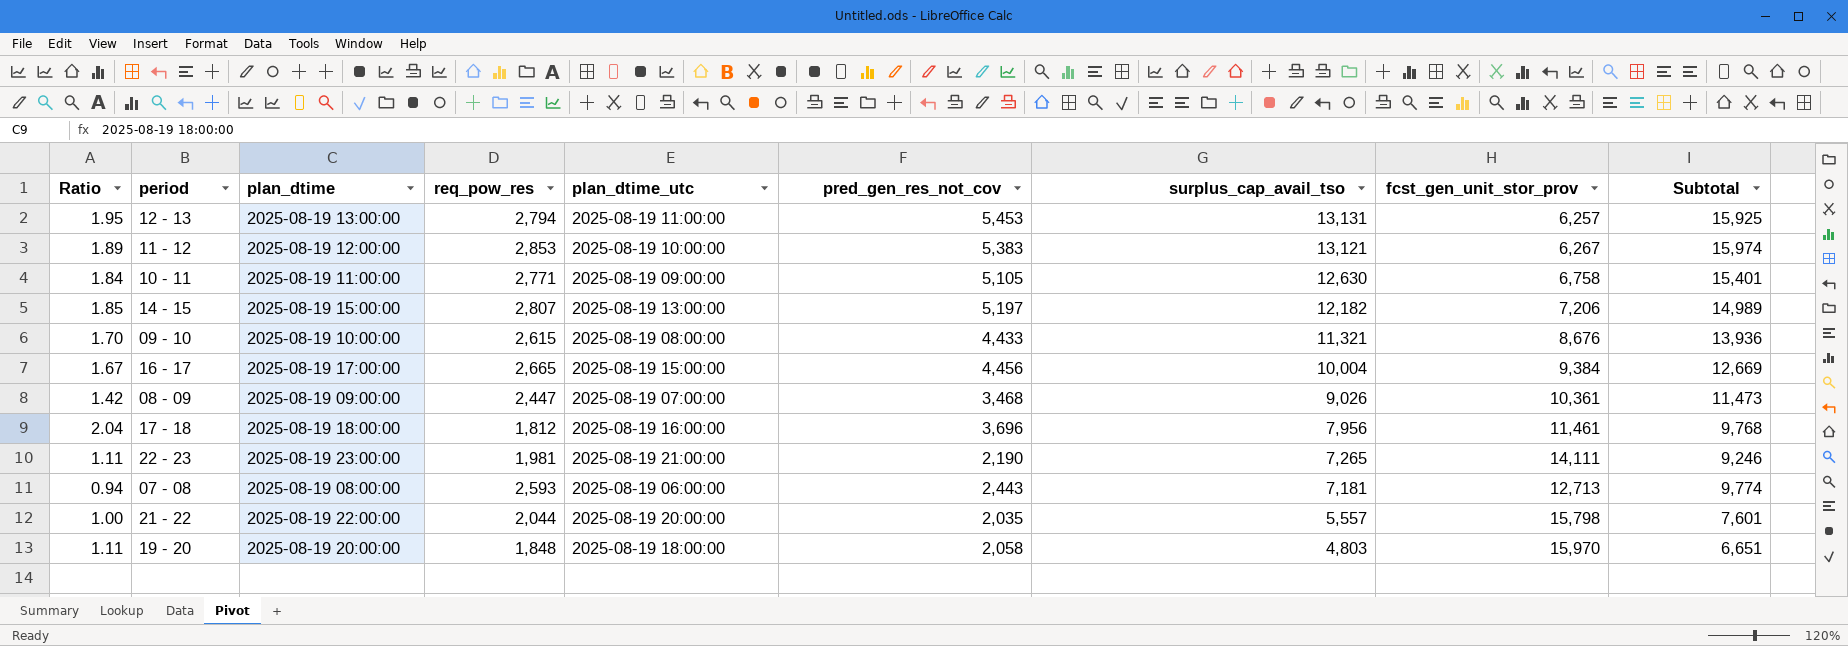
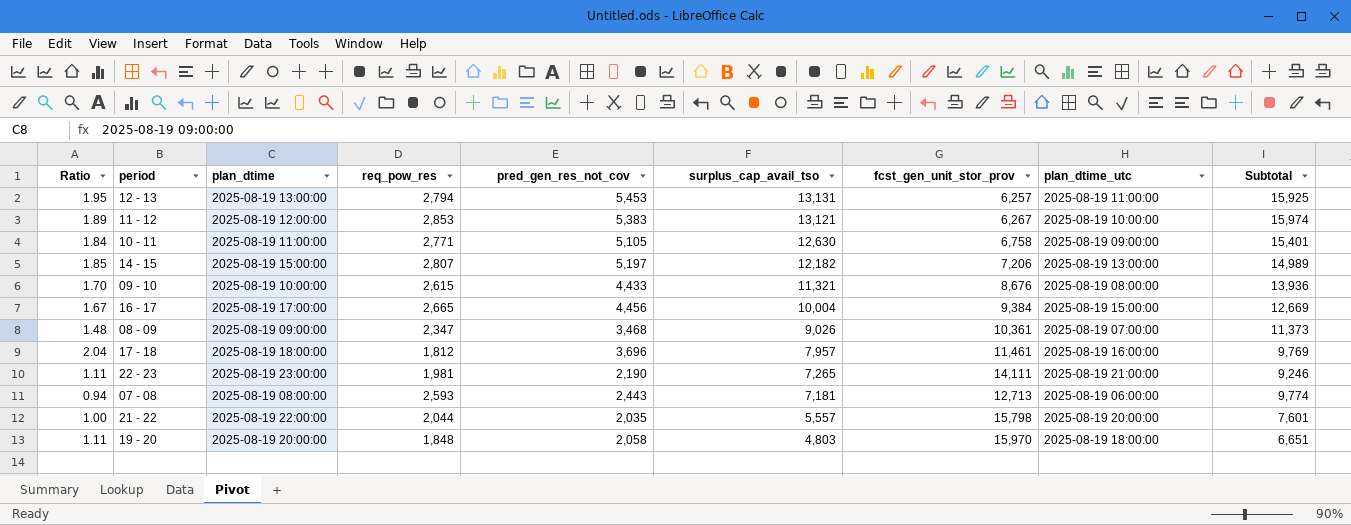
column plan_dtime_utc | position: 5 -> 8
08 - 09 | Ratio: 1.42 -> 1.48
08 - 09 | req_pow_res: 2,447 -> 2,347
08 - 09 | Subtotal: 11,473 -> 11,373
17 - 18 | surplus_cap_avail_tso: 7,956 -> 7,957
17 - 18 | Subtotal: 9,768 -> 9,769

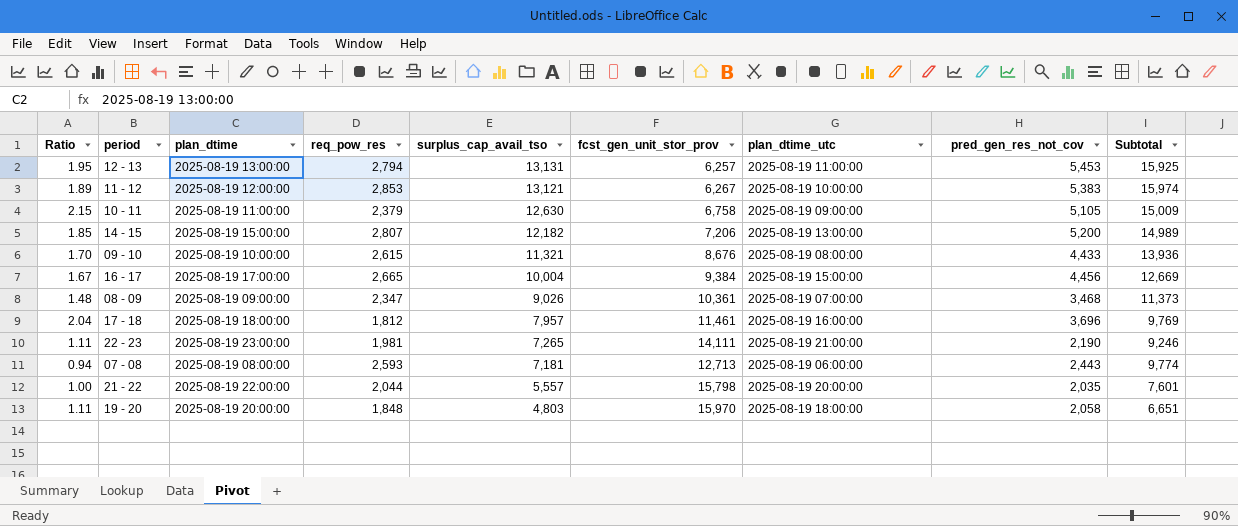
column pred_gen_res_not_cov | position: 5 -> 8
10 - 11 | Ratio: 1.84 -> 2.15
10 - 11 | req_pow_res: 2,771 -> 2,379
10 - 11 | Subtotal: 15,401 -> 15,009
14 - 15 | pred_gen_res_not_cov: 5,197 -> 5,200

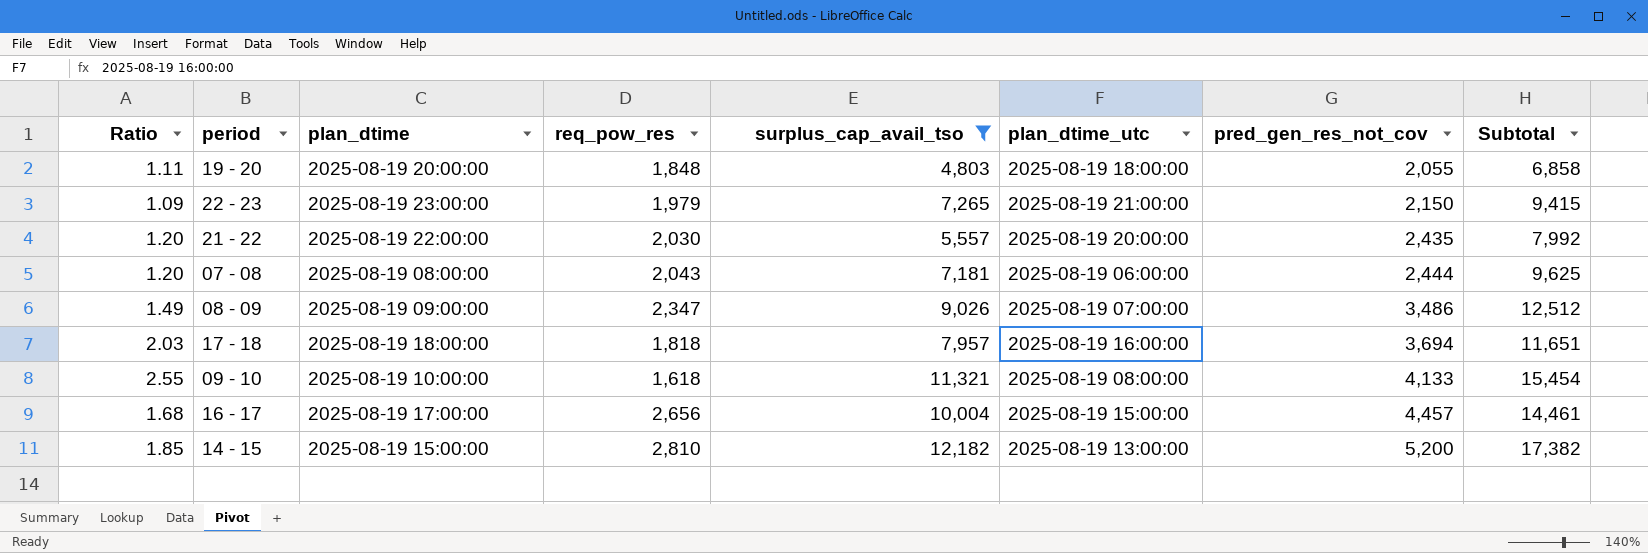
filter: none -> surplus_cap_avail_tso <= 12,182
row order: surplus_cap_avail_tso descending -> pred_gen_res_not_cov ascending
column fcst_gen_unit_stor_prov | position: 6 -> none
column Subtotal | formula: [req_pow_res] + [surplus_cap_avail_tso] -> [surplus_cap_avail_tso] + [pred_gen_res_not_cov]
19 - 20 | pred_gen_res_not_cov: 2,058 -> 2,055
22 - 23 | Ratio: 1.11 -> 1.09
22 - 23 | req_pow_res: 1,981 -> 1,979
22 - 23 | pred_gen_res_not_cov: 2,190 -> 2,150
21 - 22 | Ratio: 1.00 -> 1.20
21 - 22 | req_pow_res: 2,044 -> 2,030
21 - 22 | pred_gen_res_not_cov: 2,035 -> 2,435
07 - 08 | Ratio: 0.94 -> 1.20
07 - 08 | req_pow_res: 2,593 -> 2,043
07 - 08 | pred_gen_res_not_cov: 2,443 -> 2,444
08 - 09 | Ratio: 1.48 -> 1.49
08 - 09 | pred_gen_res_not_cov: 3,468 -> 3,486
17 - 18 | Ratio: 2.04 -> 2.03
17 - 18 | req_pow_res: 1,812 -> 1,818
17 - 18 | pred_gen_res_not_cov: 3,696 -> 3,694
09 - 10 | Ratio: 1.70 -> 2.55
09 - 10 | req_pow_res: 2,615 -> 1,618
09 - 10 | pred_gen_res_not_cov: 4,433 -> 4,133
16 - 17 | Ratio: 1.67 -> 1.68
16 - 17 | req_pow_res: 2,665 -> 2,656
16 - 17 | pred_gen_res_not_cov: 4,456 -> 4,457
14 - 15 | req_pow_res: 2,807 -> 2,810

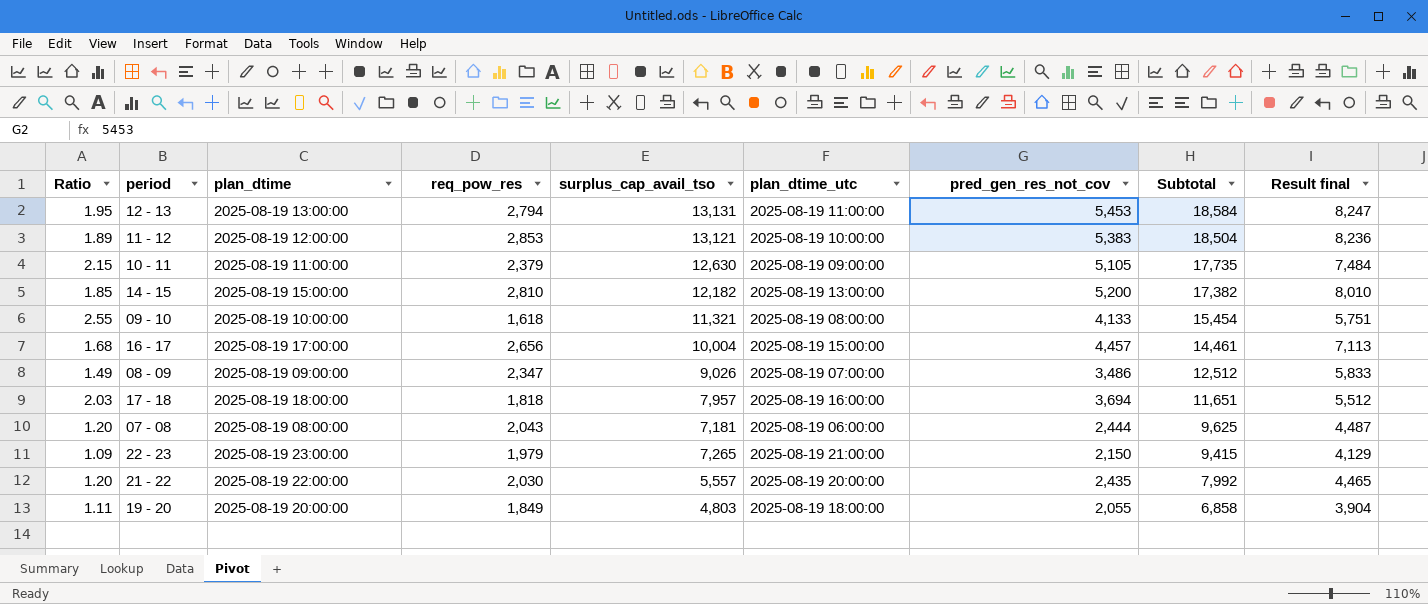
filter: surplus_cap_avail_tso <= 12,182 -> none
row order: pred_gen_res_not_cov ascending -> Subtotal descending
column Result final | formula: none -> [req_pow_res] + [pred_gen_res_not_cov]
19 - 20 | req_pow_res: 1,848 -> 1,849

